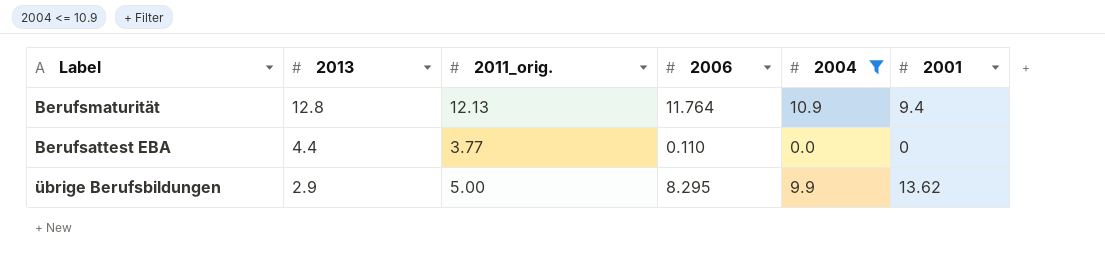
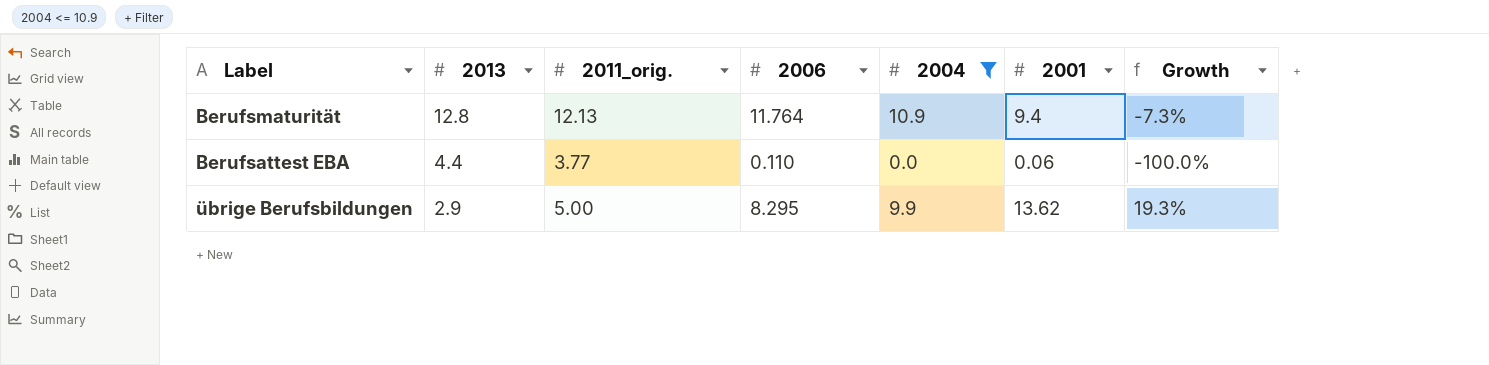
column Growth | formula: none -> ([2004] - [2006]) / [2006]
Berufsattest EBA | 2001: 0 -> 0.06

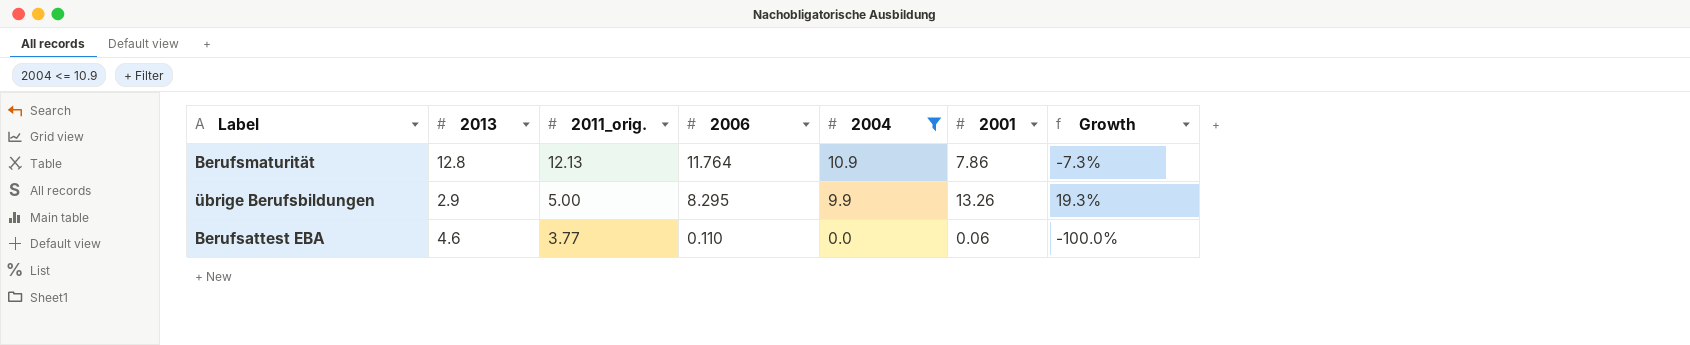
row order: 2013 descending -> 2011_orig. descending
Berufsmaturität | 2001: 9.4 -> 7.86
übrige Berufsbildungen | 2001: 13.62 -> 13.26
Berufsattest EBA | 2013: 4.4 -> 4.6

